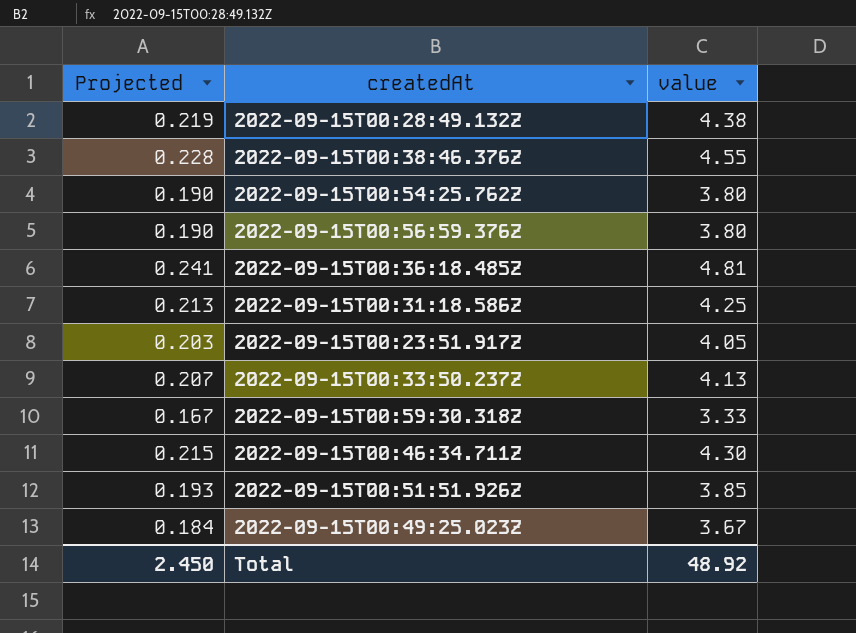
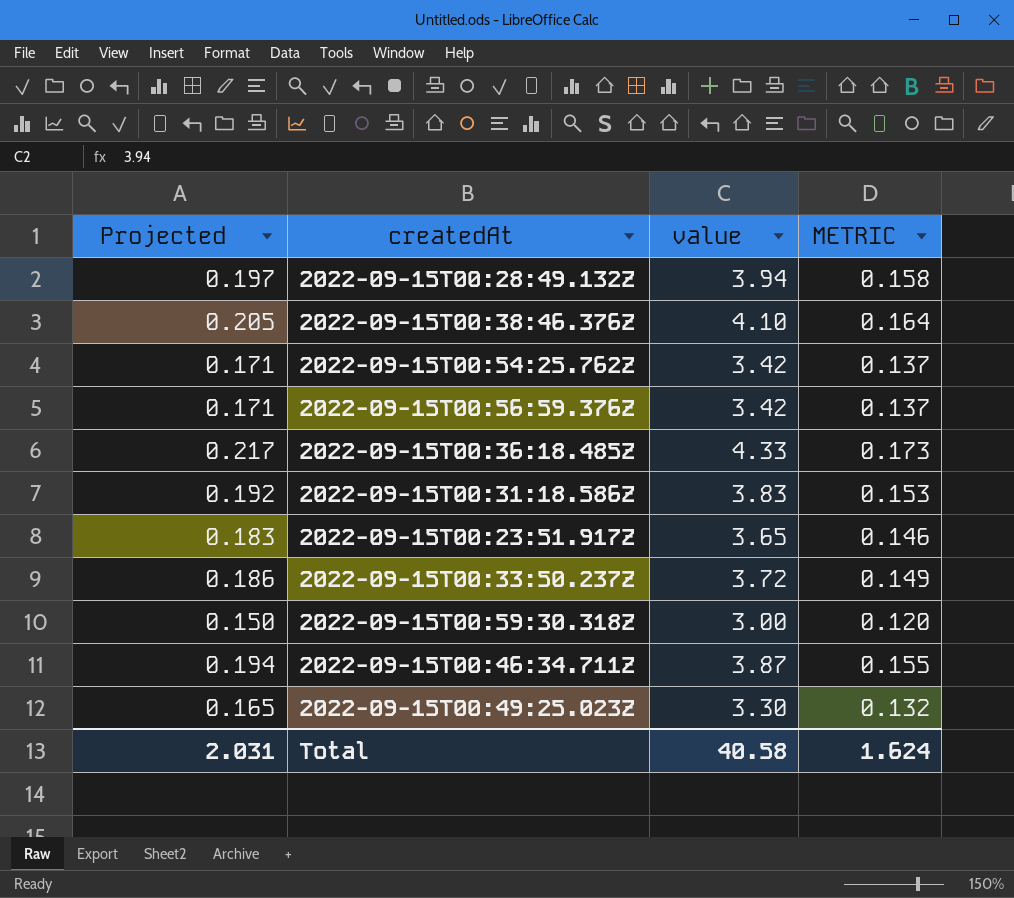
column METRIC | formula: none -> [value] * 0.04
row 2022-09-15T00:51:51.926Z: 0.193 | 3.85 -> none
2022-09-15T00:28:49.132Z | Projected: 0.219 -> 0.197
2022-09-15T00:28:49.132Z | value: 4.38 -> 3.94
2022-09-15T00:38:46.376Z | Projected: 0.228 -> 0.205
2022-09-15T00:38:46.376Z | value: 4.55 -> 4.10
2022-09-15T00:54:25.762Z | Projected: 0.190 -> 0.171
2022-09-15T00:54:25.762Z | value: 3.80 -> 3.42
2022-09-15T00:56:59.376Z | Projected: 0.190 -> 0.171
2022-09-15T00:56:59.376Z | value: 3.80 -> 3.42
2022-09-15T00:36:18.485Z | Projected: 0.241 -> 0.217
2022-09-15T00:36:18.485Z | value: 4.81 -> 4.33
2022-09-15T00:31:18.586Z | Projected: 0.213 -> 0.192
2022-09-15T00:31:18.586Z | value: 4.25 -> 3.83
2022-09-15T00:23:51.917Z | Projected: 0.203 -> 0.183
2022-09-15T00:23:51.917Z | value: 4.05 -> 3.65
2022-09-15T00:33:50.237Z | Projected: 0.207 -> 0.186
2022-09-15T00:33:50.237Z | value: 4.13 -> 3.72
2022-09-15T00:59:30.318Z | Projected: 0.167 -> 0.150
2022-09-15T00:59:30.318Z | value: 3.33 -> 3.00
2022-09-15T00:46:34.711Z | Projected: 0.215 -> 0.194
2022-09-15T00:46:34.711Z | value: 4.30 -> 3.87
2022-09-15T00:49:25.023Z | Projected: 0.184 -> 0.165
2022-09-15T00:49:25.023Z | value: 3.67 -> 3.30
Total | Projected: 2.450 -> 2.031
Total | value: 48.92 -> 40.58

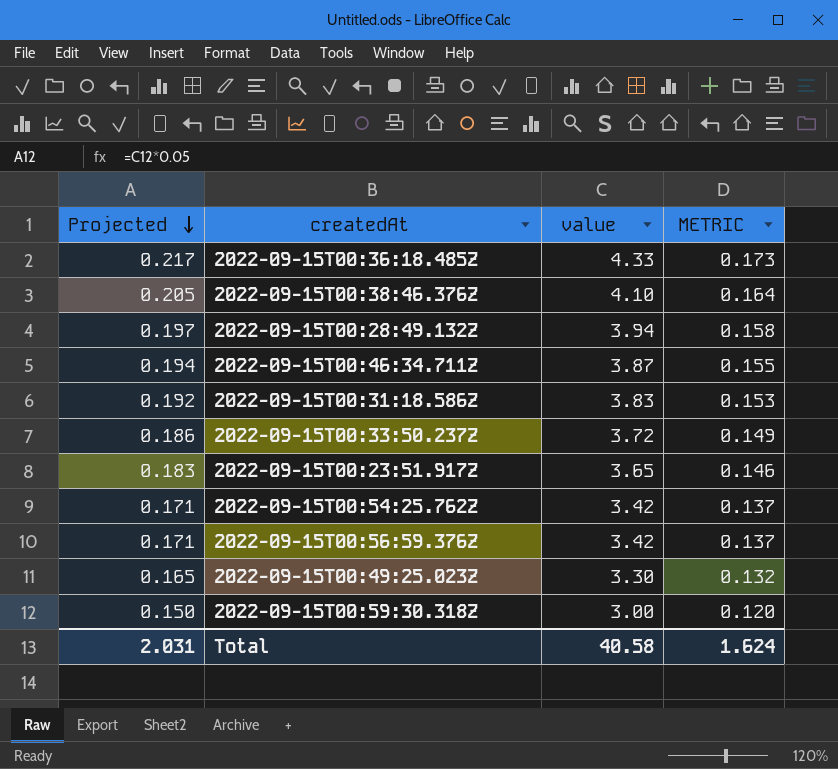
row order: none -> Projected descending

